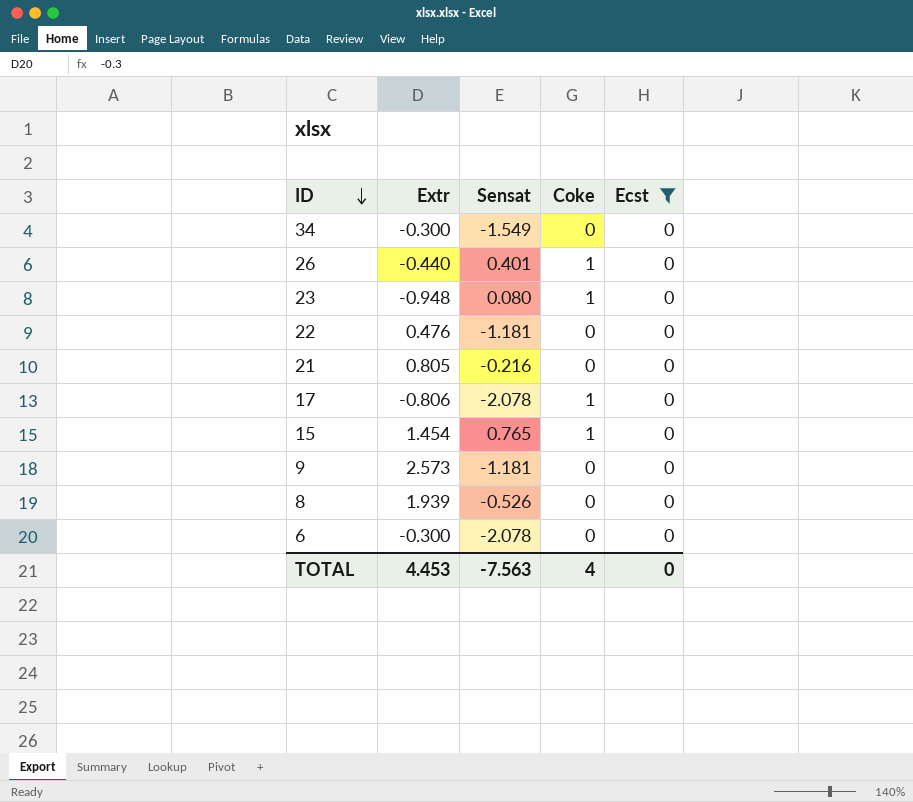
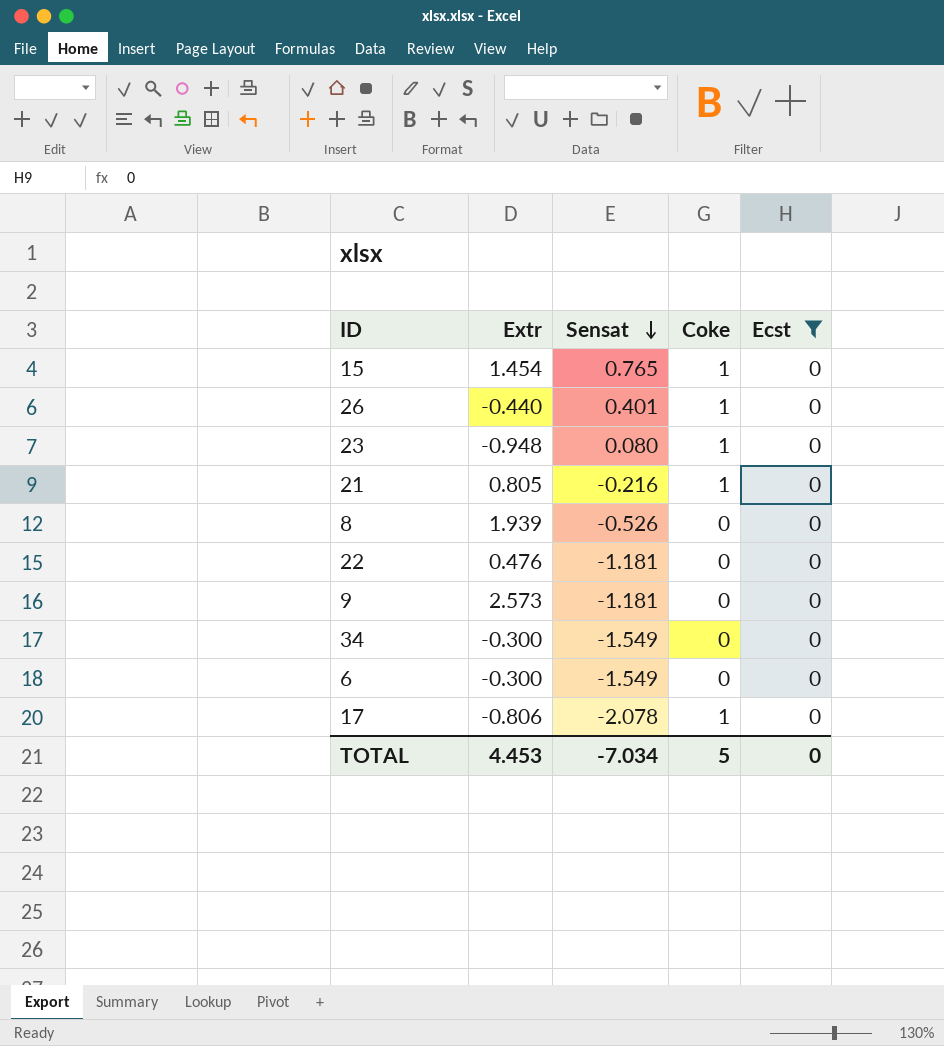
row order: ID descending -> Sensat descending
21 | Coke: 0 -> 1
6 | Sensat: -2.078 -> -1.549
TOTAL | Sensat: -7.563 -> -7.034
TOTAL | Coke: 4 -> 5

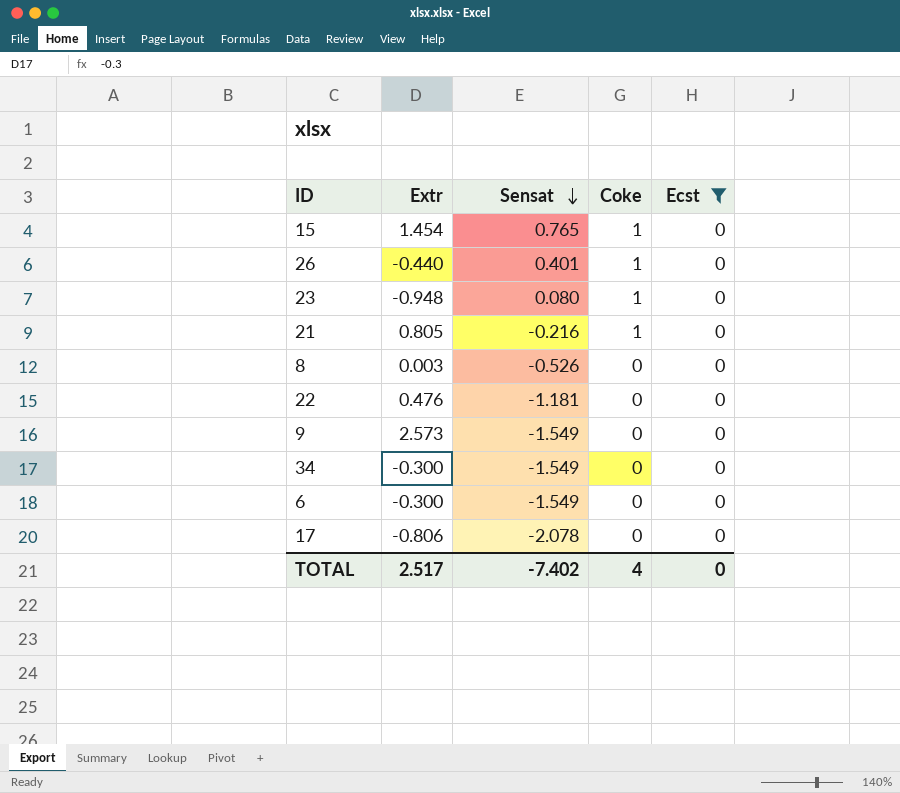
8 | Extr: 1.939 -> 0.003
9 | Sensat: -1.181 -> -1.549
17 | Coke: 1 -> 0
TOTAL | Extr: 4.453 -> 2.517
TOTAL | Sensat: -7.034 -> -7.402
TOTAL | Coke: 5 -> 4

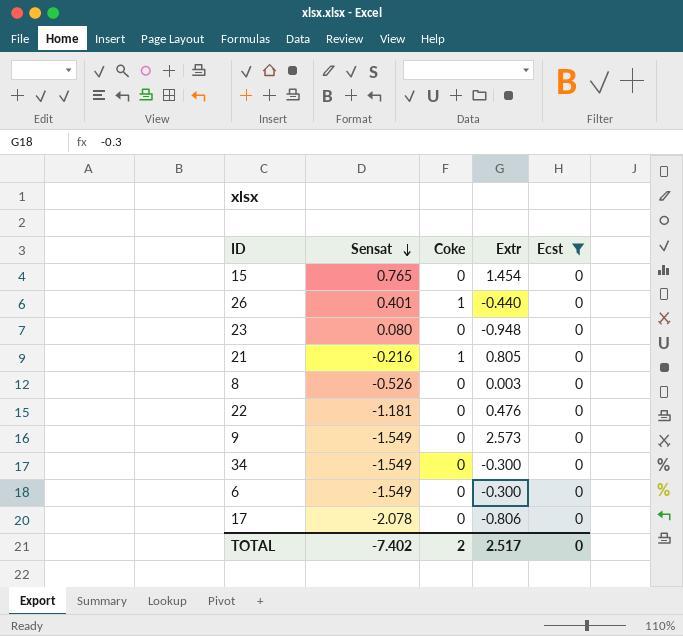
column Extr | position: 2 -> 4
15 | Coke: 1 -> 0
23 | Coke: 1 -> 0
TOTAL | Coke: 4 -> 2

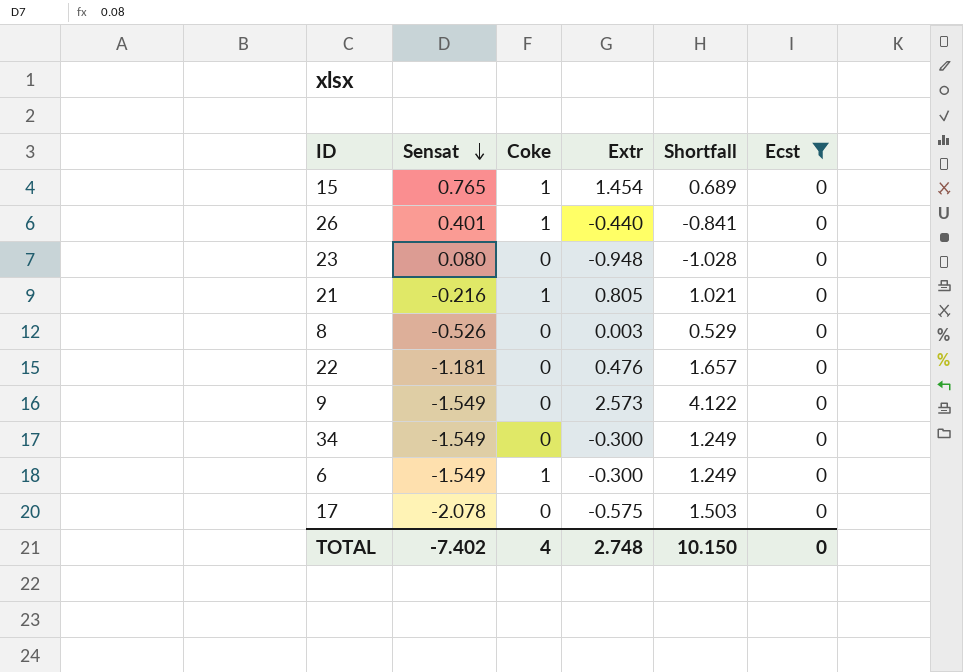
column Shortfall | formula: none -> [Extr] - [Sensat]
15 | Coke: 0 -> 1
6 | Coke: 0 -> 1
17 | Extr: -0.806 -> -0.575
TOTAL | Coke: 2 -> 4
TOTAL | Extr: 2.517 -> 2.748

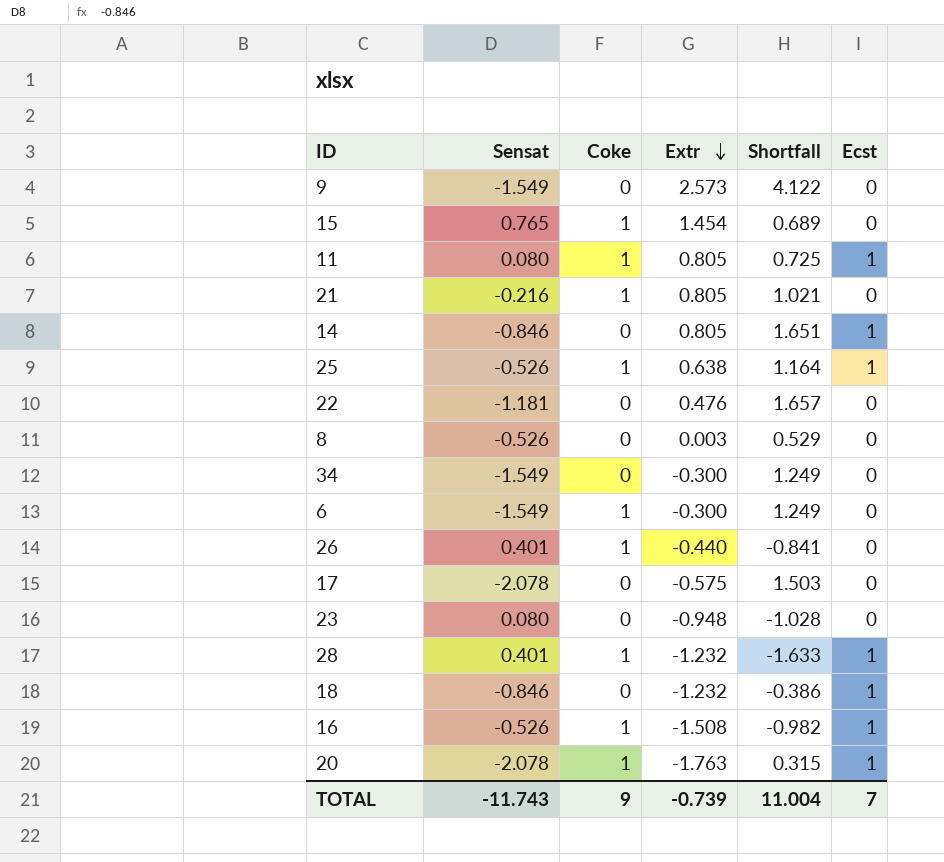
filter: Ecst = 0 -> none
row order: Sensat descending -> Extr descending
TOTAL | Sensat: -7.402 -> -11.743
TOTAL | Coke: 4 -> 9
TOTAL | Extr: 2.748 -> -0.739
TOTAL | Shortfall: 10.150 -> 11.004
TOTAL | Ecst: 0 -> 7

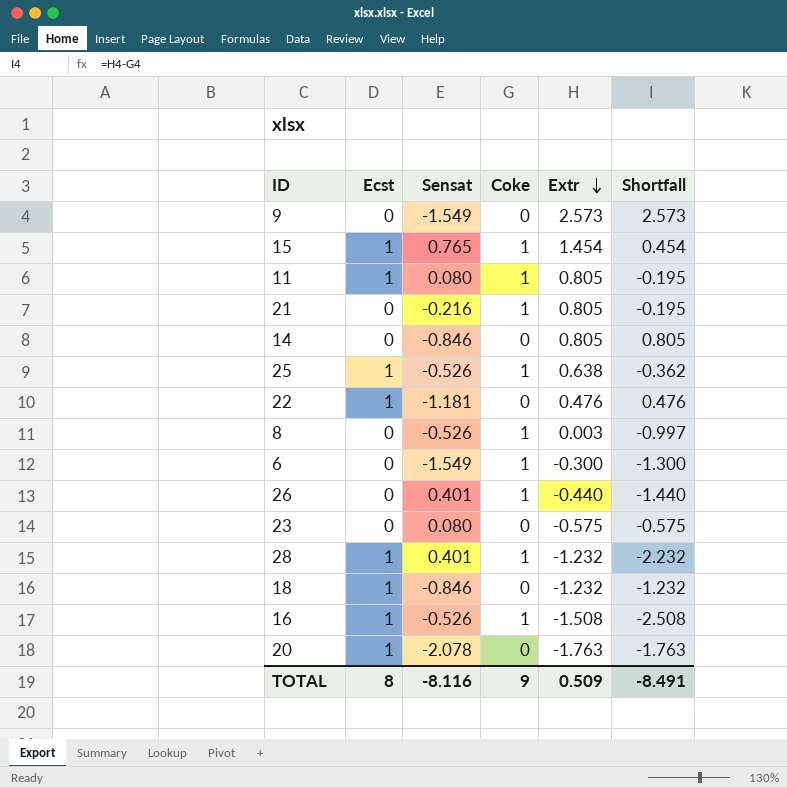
column Ecst | position: 6 -> 2
column Shortfall | formula: [Extr] - [Sensat] -> [Extr] - [Coke]
row 34: -1.549 | 0 | -0.300 | 1.249 | 0 -> none
row 17: -2.078 | 0 | -0.575 | 1.503 | 0 -> none
15 | Ecst: 0 -> 1
14 | Ecst: 1 -> 0
22 | Ecst: 0 -> 1
8 | Coke: 0 -> 1
23 | Extr: -0.948 -> -0.575
20 | Coke: 1 -> 0
TOTAL | Ecst: 7 -> 8
TOTAL | Sensat: -11.743 -> -8.116
TOTAL | Extr: -0.739 -> 0.509
TOTAL | Shortfall: 11.004 -> -8.491

